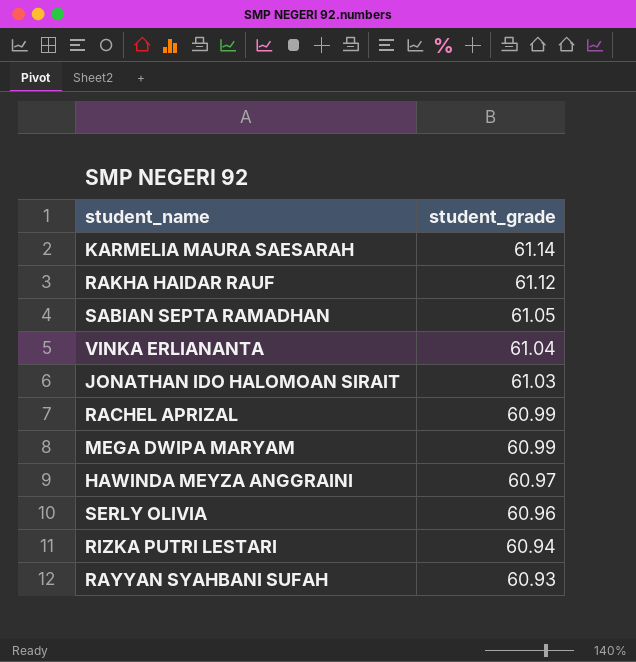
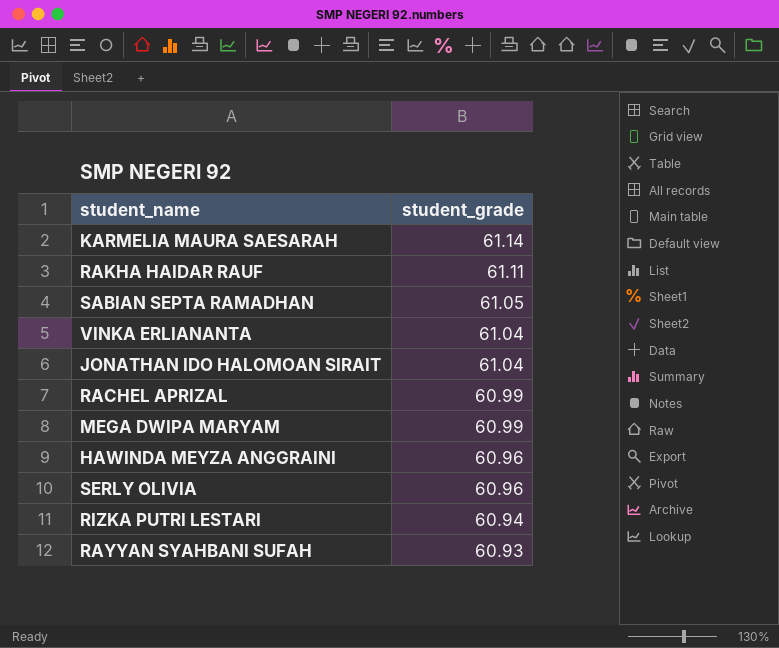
RAKHA HAIDAR RAUF | student_grade: 61.12 -> 61.11
JONATHAN IDO HALOMOAN SIRAIT | student_grade: 61.03 -> 61.04
HAWINDA MEYZA ANGGRAINI | student_grade: 60.97 -> 60.96

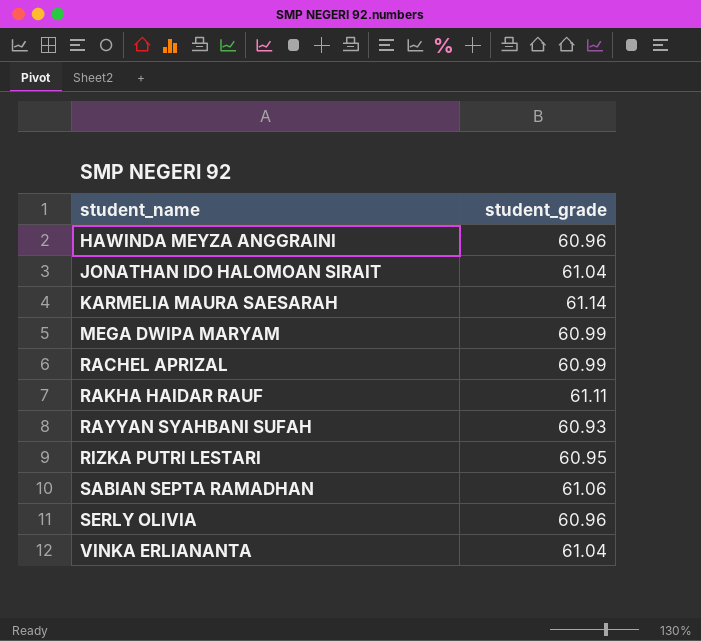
row order: student_grade descending -> student_name ascending
RIZKA PUTRI LESTARI | student_grade: 60.94 -> 60.95
SABIAN SEPTA RAMADHAN | student_grade: 61.05 -> 61.06

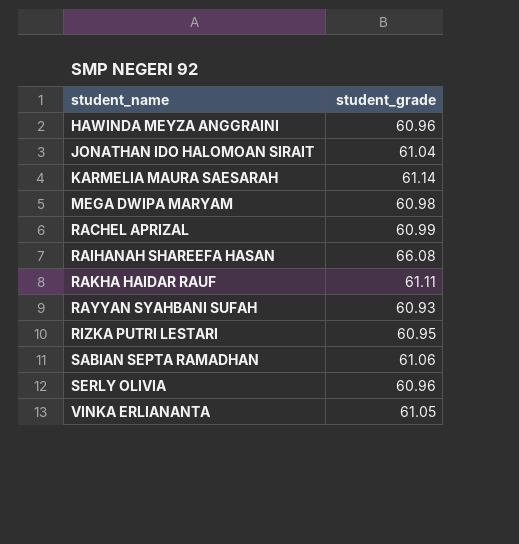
MEGA DWIPA MARYAM | student_grade: 60.99 -> 60.98
row RAIHANAH SHAREEFA HASAN: none -> 66.08
VINKA ERLIANANTA | student_grade: 61.04 -> 61.05

